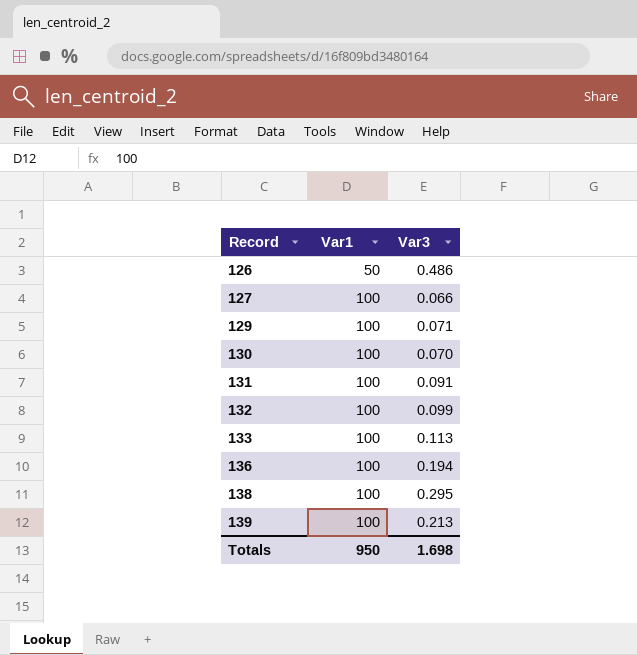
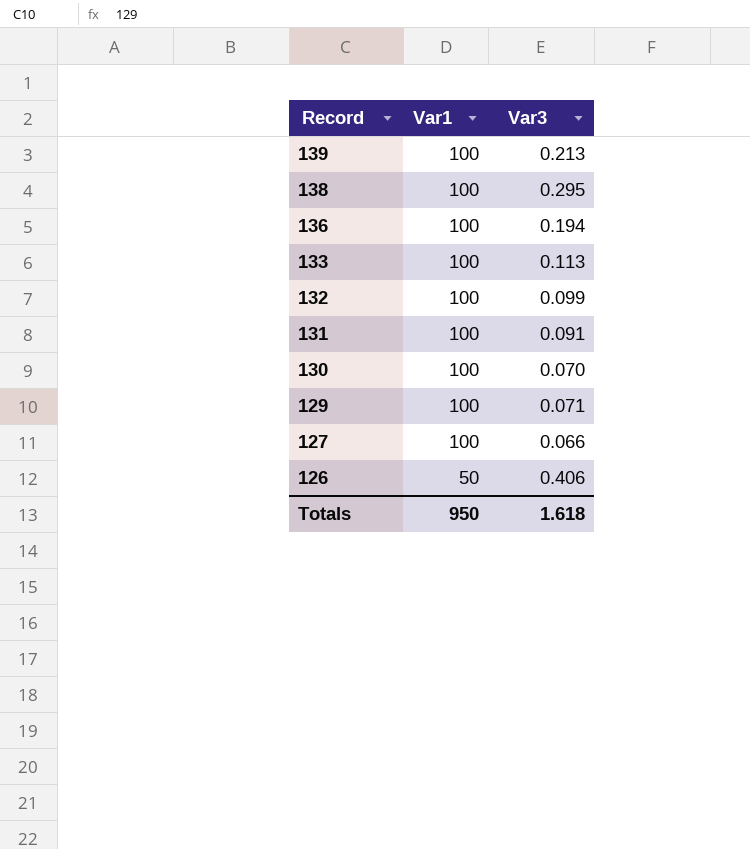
row order: Record ascending -> Record descending
126 | Var3: 0.486 -> 0.406
Totals | Var3: 1.698 -> 1.618

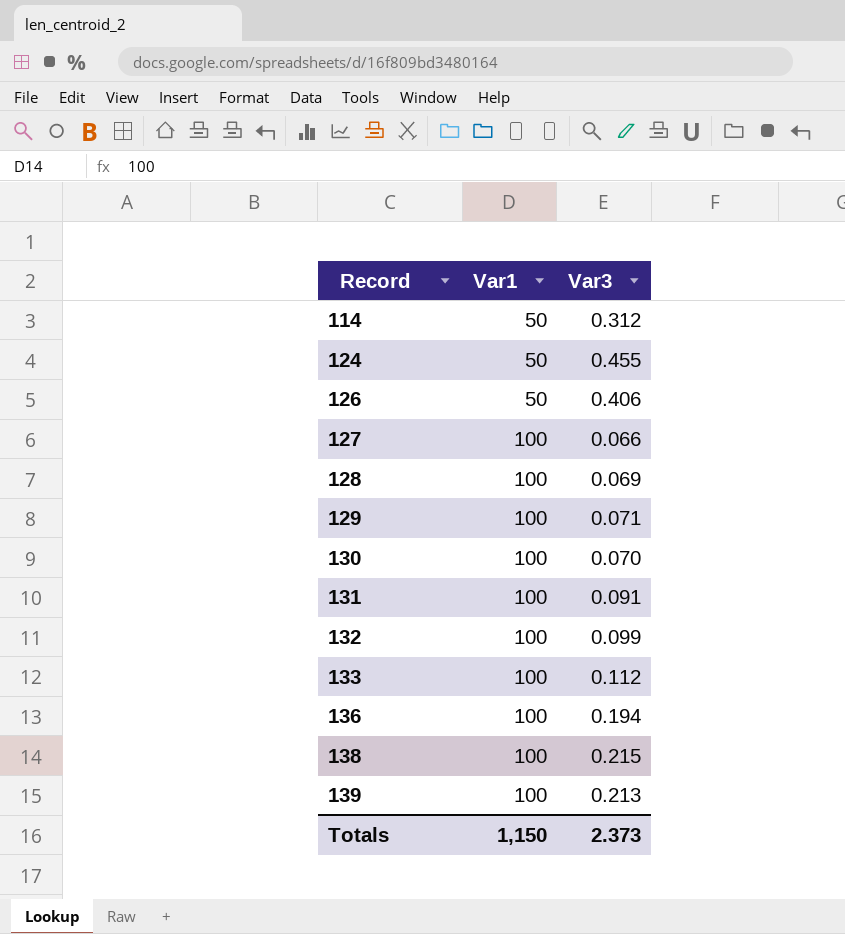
row order: Record descending -> Record ascending
row 114: none -> 50 | 0.312
row 124: none -> 50 | 0.455
row 128: none -> 100 | 0.069
133 | Var3: 0.113 -> 0.112
138 | Var3: 0.295 -> 0.215
Totals | Var1: 950 -> 1,150
Totals | Var3: 1.618 -> 2.373

